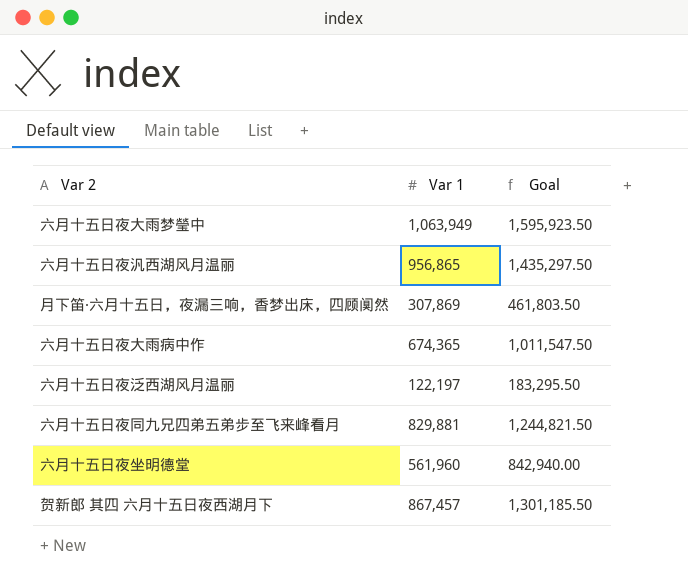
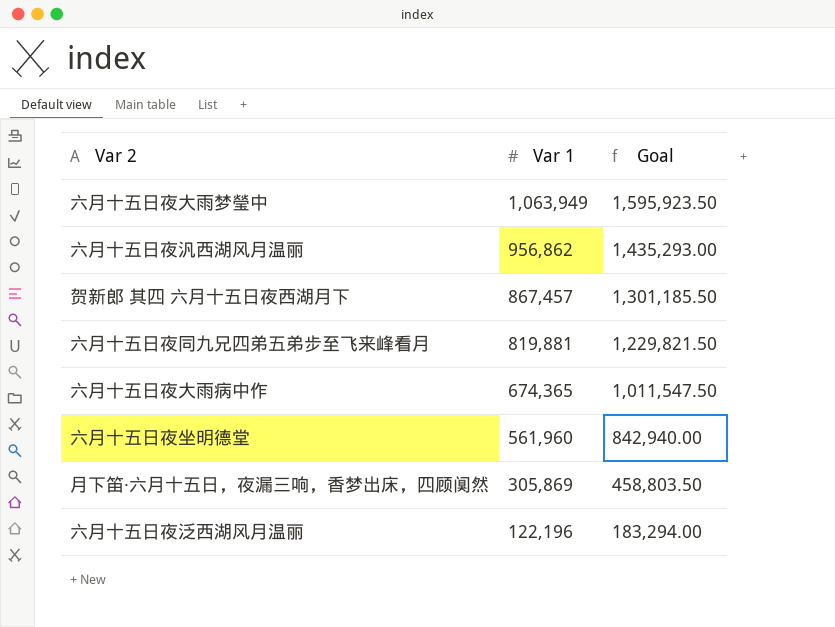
row order: none -> Var 1 descending
六月十五日夜汎西湖风月温丽 | Var 1: 956,865 -> 956,862
六月十五日夜汎西湖风月温丽 | Goal: 1,435,297.50 -> 1,435,293.00
六月十五日夜同九兄四弟五弟步至飞来峰看月 | Var 1: 829,881 -> 819,881
六月十五日夜同九兄四弟五弟步至飞来峰看月 | Goal: 1,244,821.50 -> 1,229,821.50
月下笛·六月十五日，夜漏三响，香梦出床，四顾阒然 | Var 1: 307,869 -> 305,869
月下笛·六月十五日，夜漏三响，香梦出床，四顾阒然 | Goal: 461,803.50 -> 458,803.50
六月十五日夜泛西湖风月温丽 | Var 1: 122,197 -> 122,196
六月十五日夜泛西湖风月温丽 | Goal: 183,295.50 -> 183,294.00

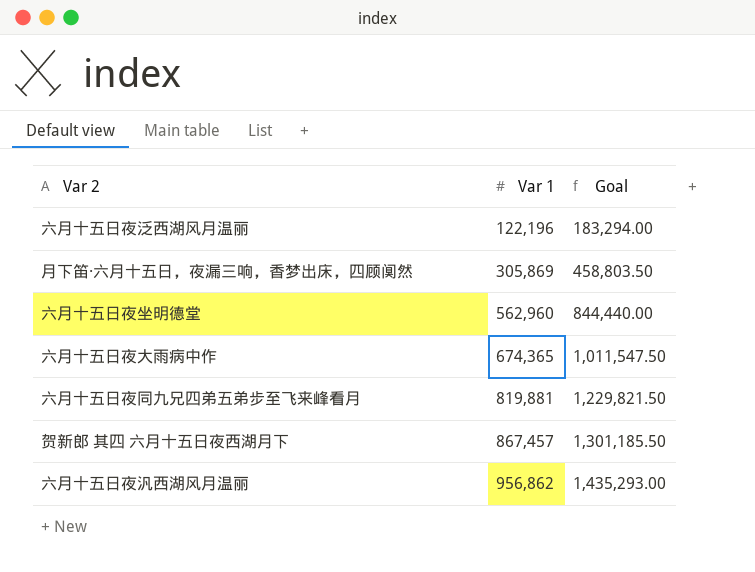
row order: Var 1 descending -> Var 1 ascending
row 六月十五日夜大雨梦瑩中: 1,063,949 | 1,595,923.50 -> none
六月十五日夜坐明德堂 | Var 1: 561,960 -> 562,960
六月十五日夜坐明德堂 | Goal: 842,940.00 -> 844,440.00

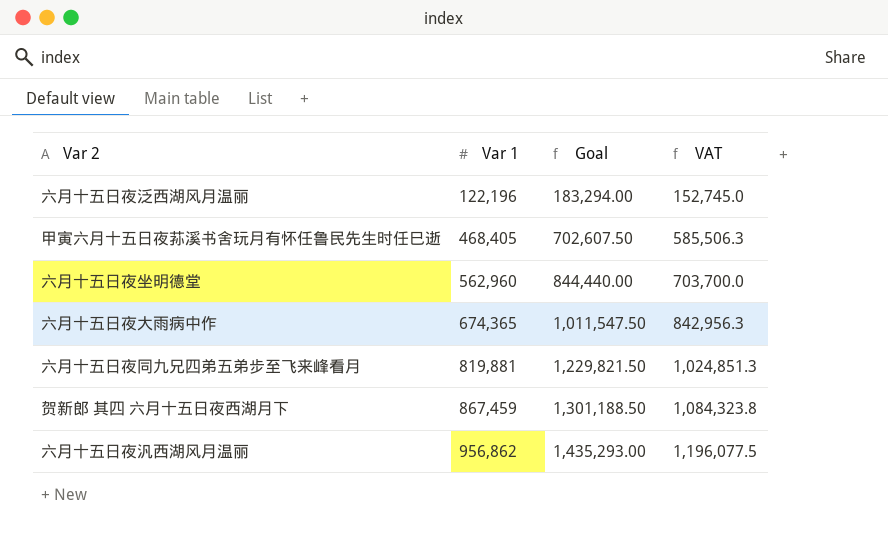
column VAT | formula: none -> [Var 1] * 1.25
row 月下笛·六月十五日，夜漏三响，香梦出床，四顾阒然: 305,869 | 458,803.50 -> none
row 甲寅六月十五日夜荪溪书舍玩月有怀任鲁民先生时任巳逝: none -> 468,405 | 702,607.50 | 585,506.3
贺新郎 其四 六月十五日夜西湖月下 | Var 1: 867,457 -> 867,459
贺新郎 其四 六月十五日夜西湖月下 | Goal: 1,301,185.50 -> 1,301,188.50

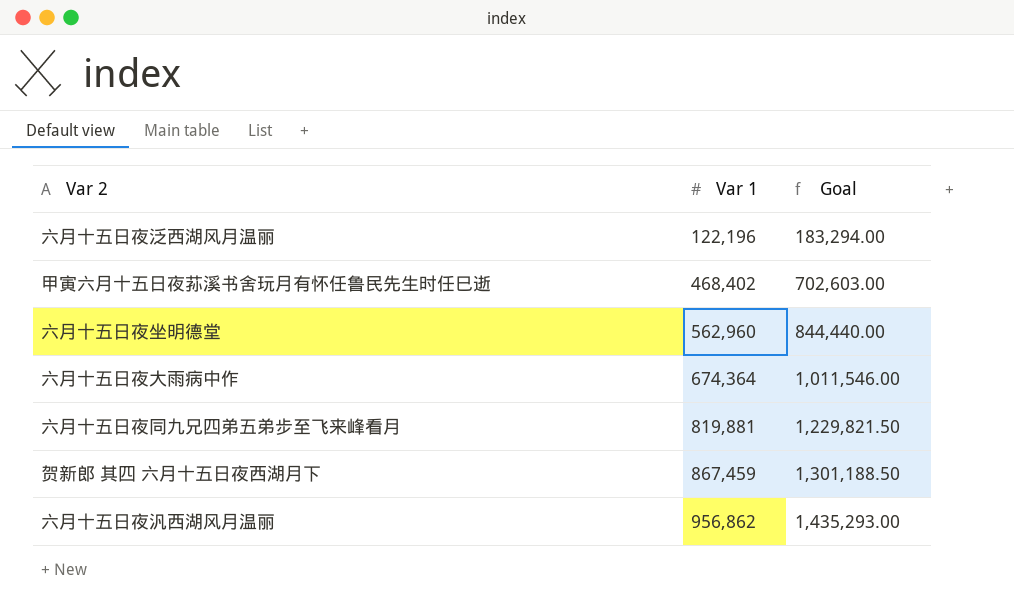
column VAT | formula: [Var 1] * 1.25 -> none
甲寅六月十五日夜荪溪书舍玩月有怀任鲁民先生时任巳逝 | Var 1: 468,405 -> 468,402
甲寅六月十五日夜荪溪书舍玩月有怀任鲁民先生时任巳逝 | Goal: 702,607.50 -> 702,603.00
六月十五日夜大雨病中作 | Var 1: 674,365 -> 674,364
六月十五日夜大雨病中作 | Goal: 1,011,547.50 -> 1,011,546.00

